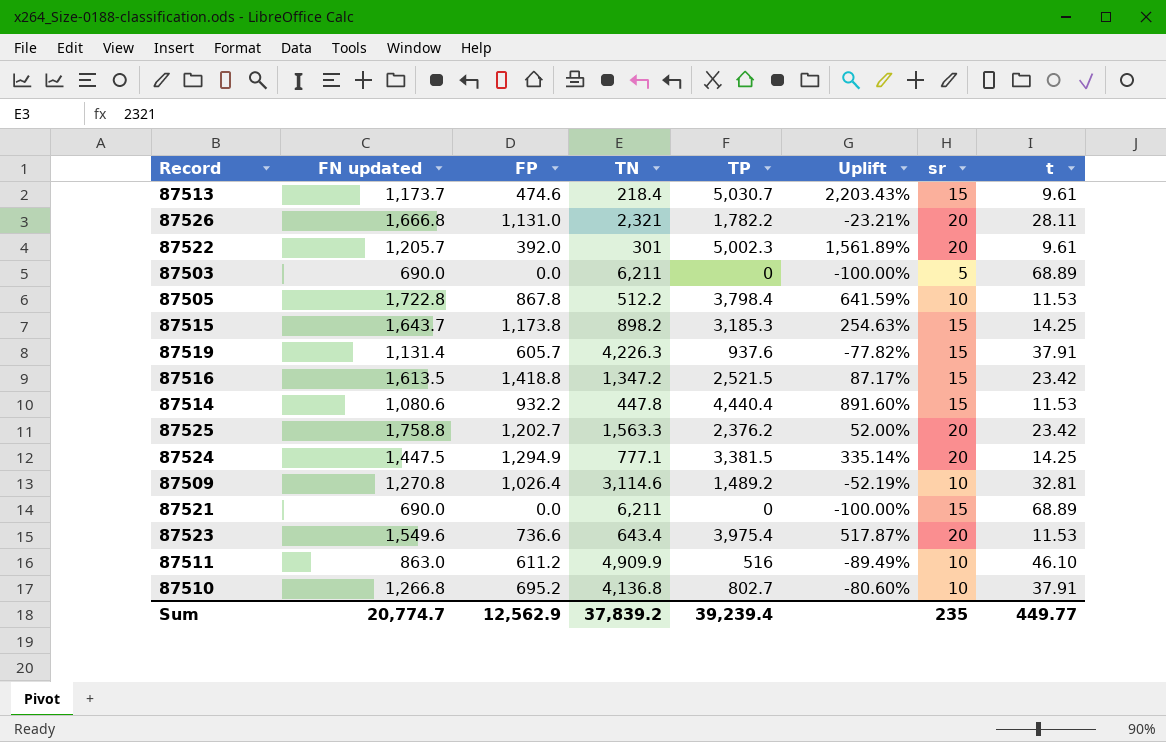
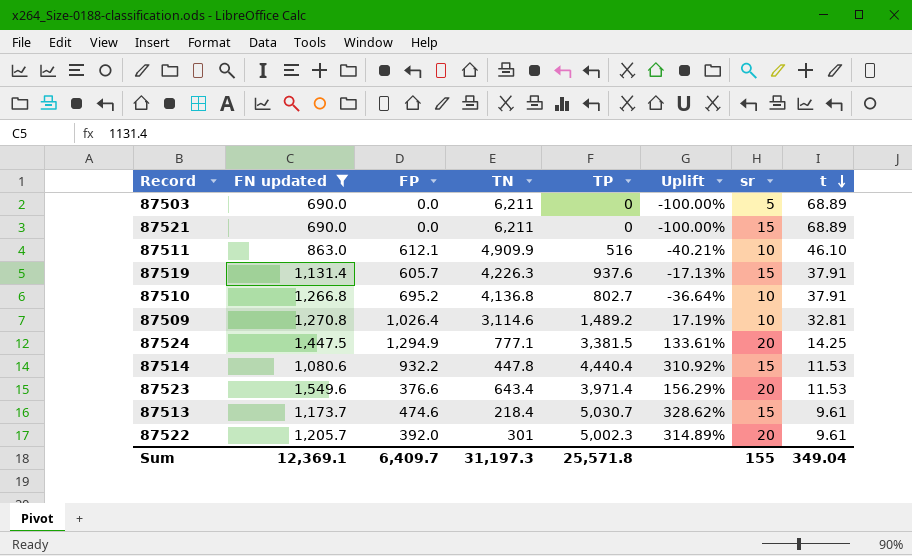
filter: none -> FN updated <= 1,549.6
row order: none -> t descending
column Uplift | formula: ([TP] - [TN]) / [TN] -> ([TP] - [FN updated]) / [FN updated]
87511 | FP: 611.2 -> 612.1
87523 | FP: 736.6 -> 376.6
87523 | TP: 3,975.4 -> 3,971.4
Sum | FN updated: 20,774.7 -> 12,369.1
Sum | FP: 12,562.9 -> 6,409.7
Sum | TN: 37,839.2 -> 31,197.3
Sum | TP: 39,239.4 -> 25,571.8
Sum | sr: 235 -> 155
Sum | t: 449.77 -> 349.04

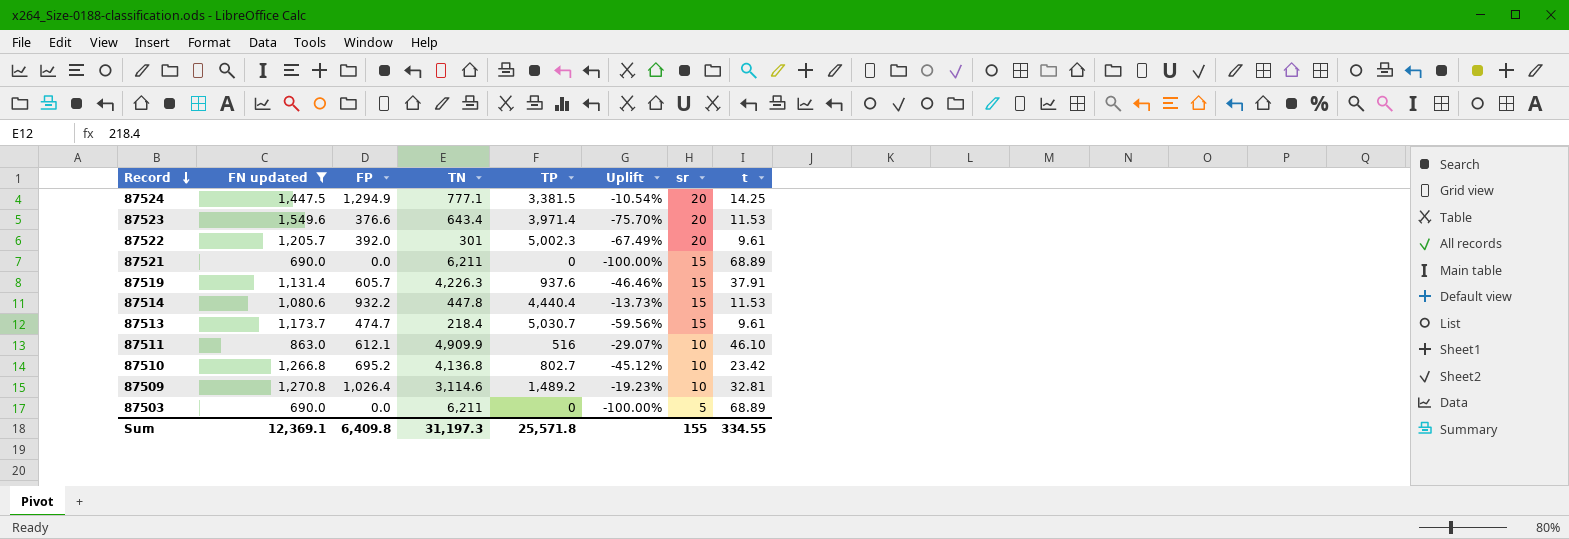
row order: t descending -> Record descending
column Uplift | formula: ([TP] - [FN updated]) / [FN updated] -> ([FP] - [FN updated]) / [FN updated]
87513 | FP: 474.6 -> 474.7
87510 | t: 37.91 -> 23.42
Sum | FP: 6,409.7 -> 6,409.8
Sum | t: 349.04 -> 334.55

